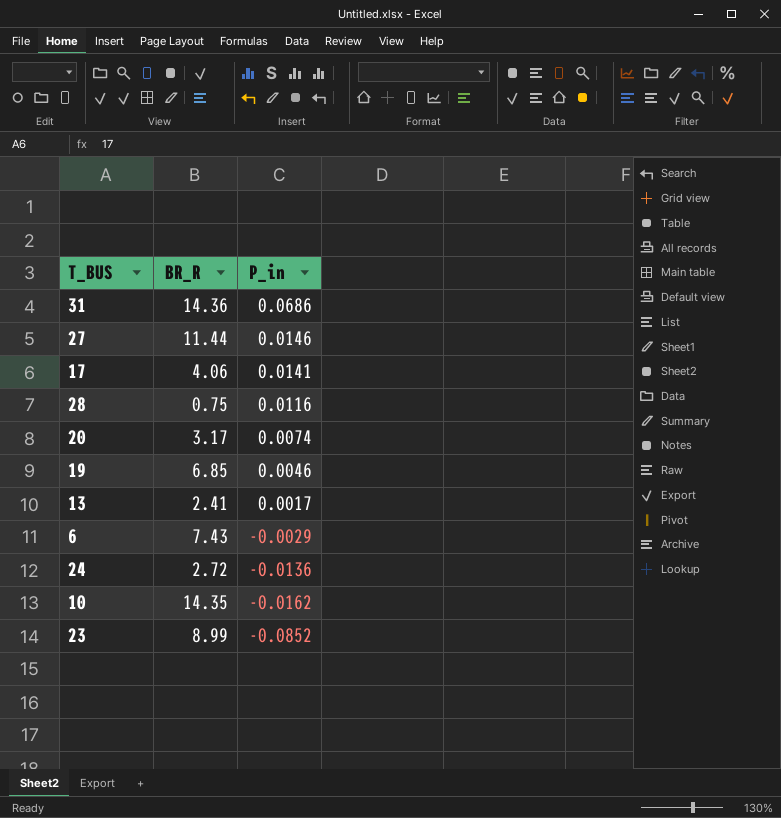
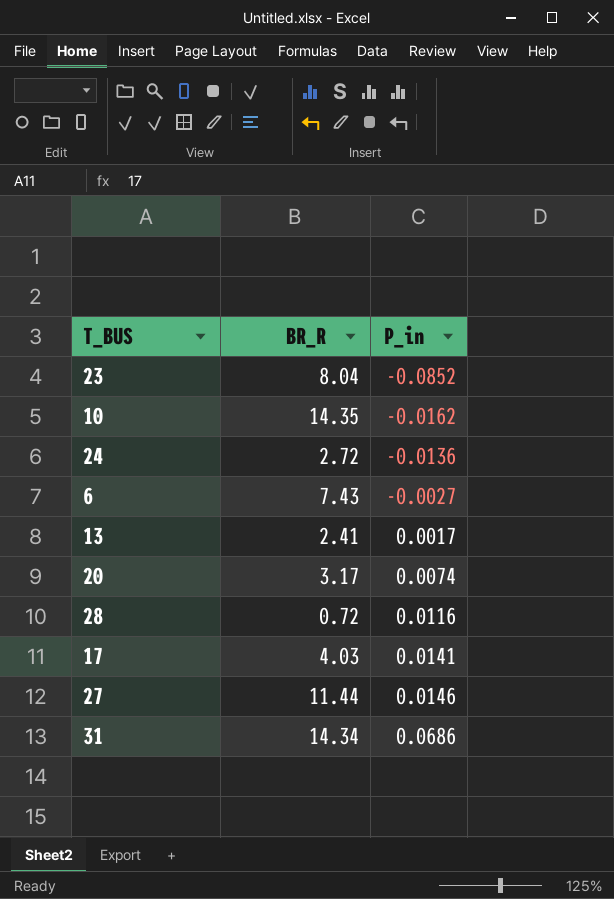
row order: P_in descending -> P_in ascending
row 19: 6.85 | 0.0046 -> none
23 | BR_R: 8.99 -> 8.04
6 | P_in: -0.0029 -> -0.0027
28 | BR_R: 0.75 -> 0.72
17 | BR_R: 4.06 -> 4.03
31 | BR_R: 14.36 -> 14.34

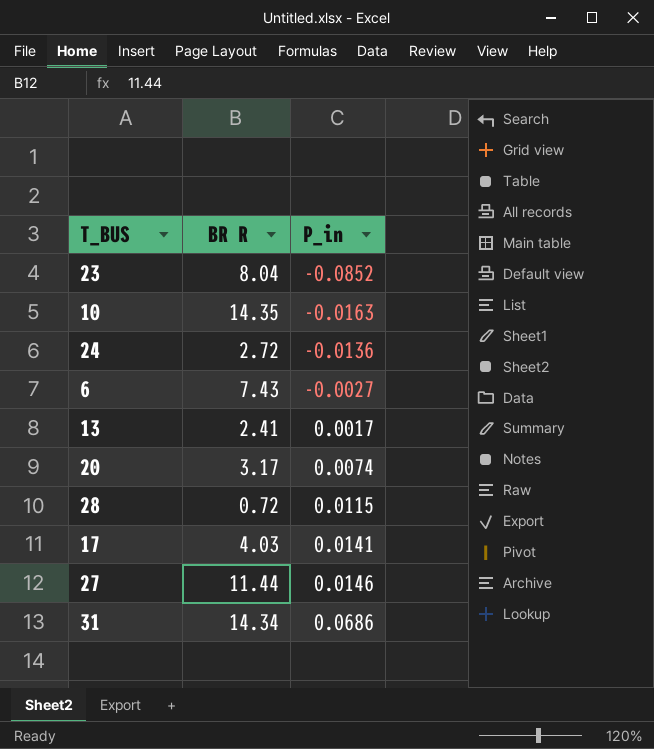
column name: BR_R -> BR R
10 | P_in: -0.0162 -> -0.0163
28 | P_in: 0.0116 -> 0.0115

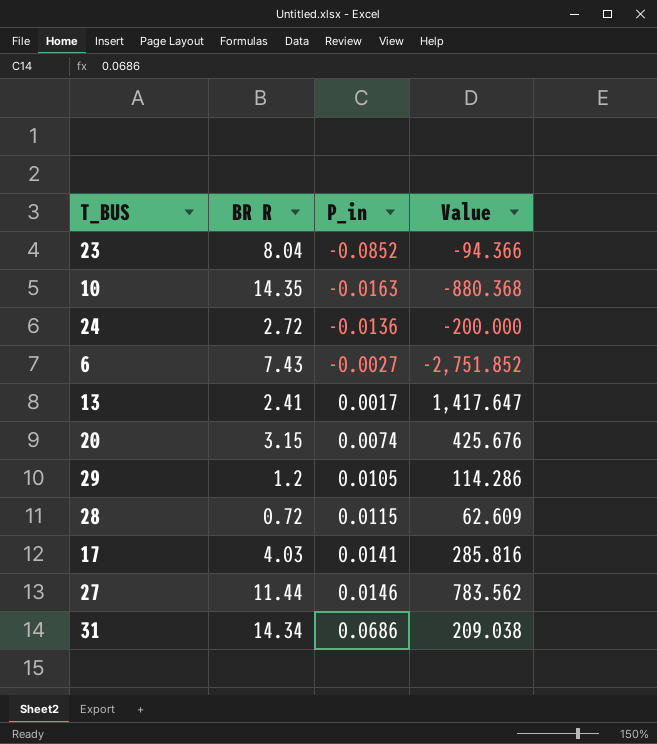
column Value | formula: none -> [BR R] / [P_in]
20 | BR R: 3.17 -> 3.15
row 29: none -> 1.2 | 0.0105 | 114.286

